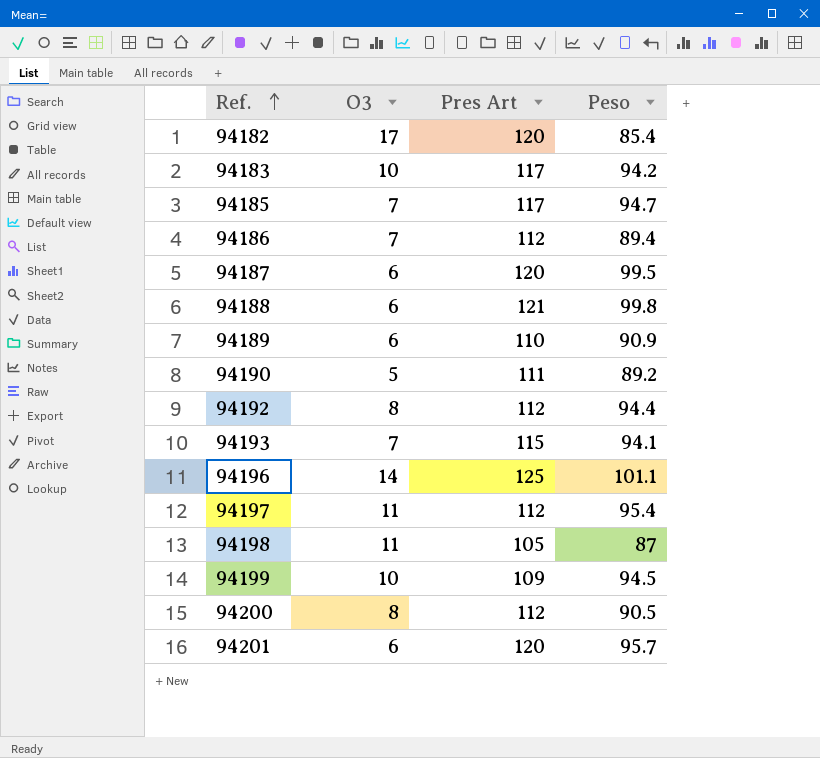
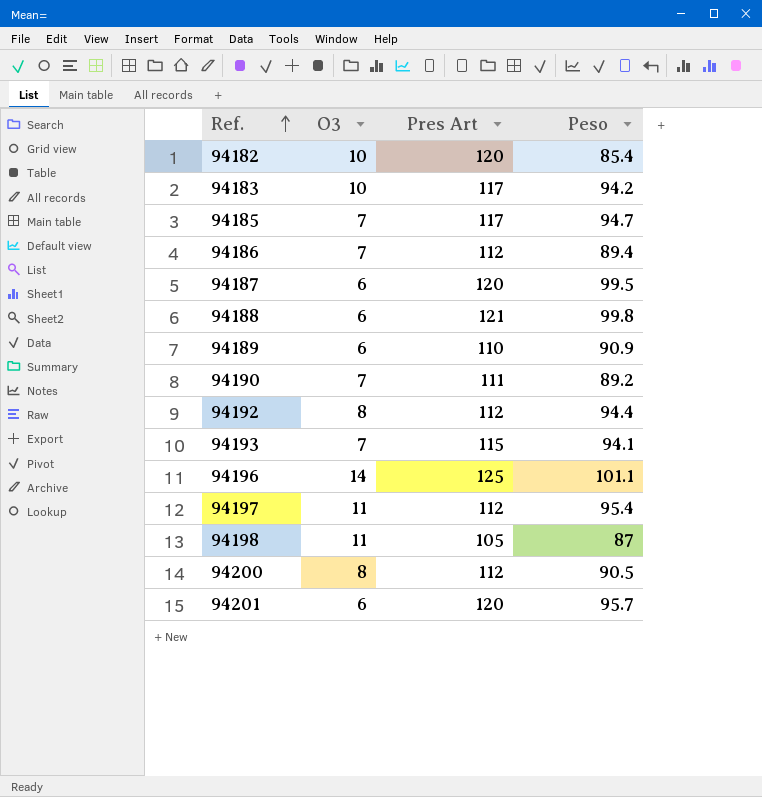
row 94199: 10 | 109 | 94.5 -> none
94182 | O3: 17 -> 10
94190 | O3: 5 -> 7

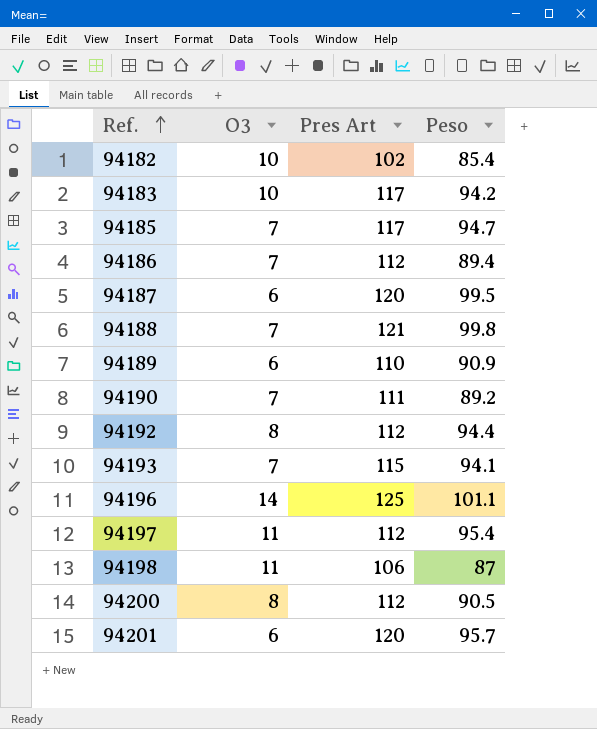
94182 | Pres Art: 120 -> 102
94188 | O3: 6 -> 7
94198 | Pres Art: 105 -> 106

